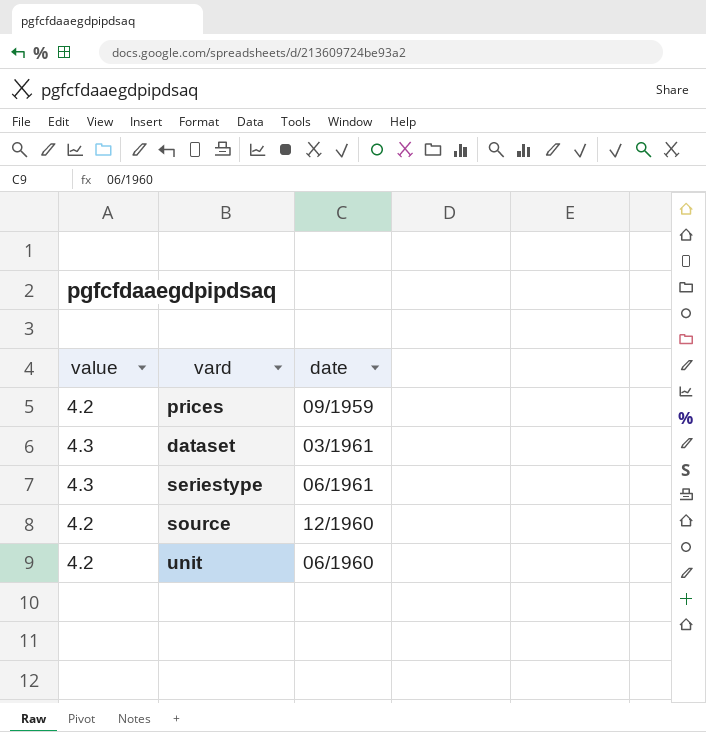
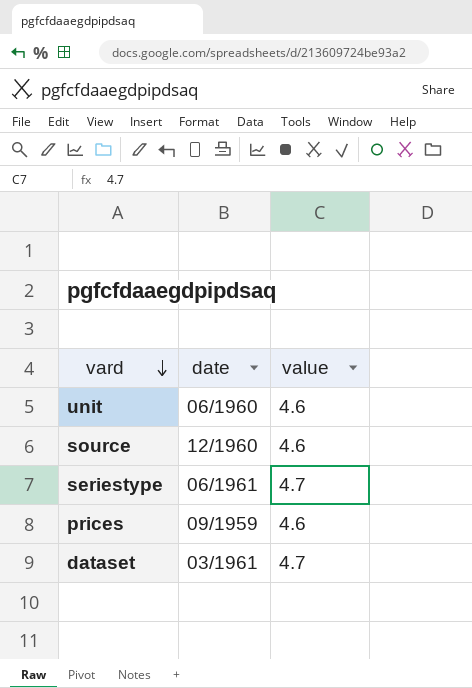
row order: none -> vard descending
column value | position: 1 -> 3
unit | value: 4.2 -> 4.6
source | value: 4.2 -> 4.6
seriestype | value: 4.3 -> 4.7
prices | value: 4.2 -> 4.6
dataset | value: 4.3 -> 4.7

